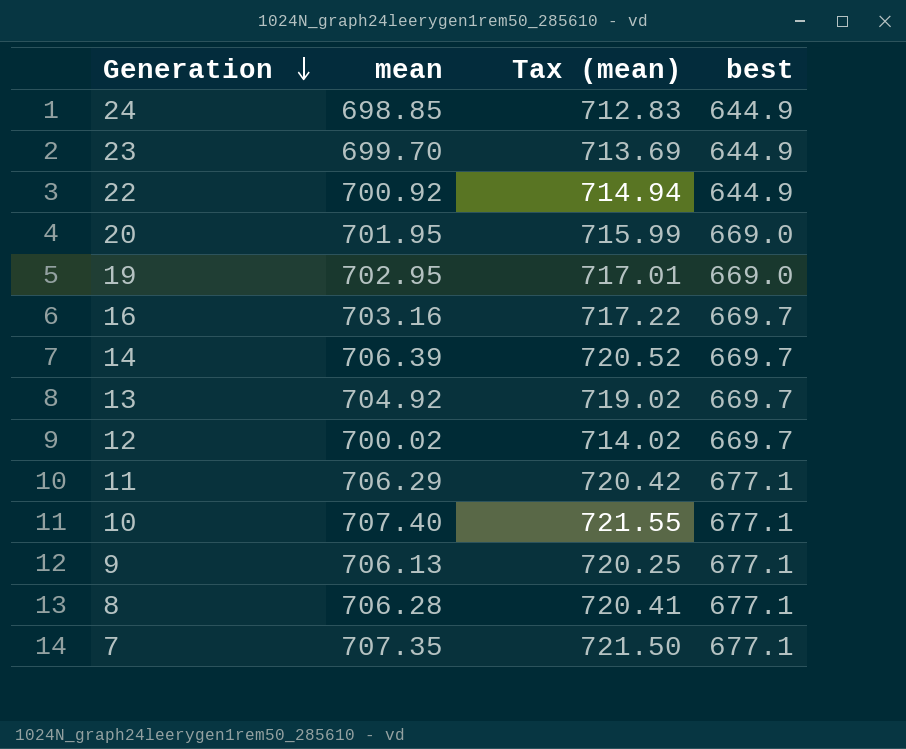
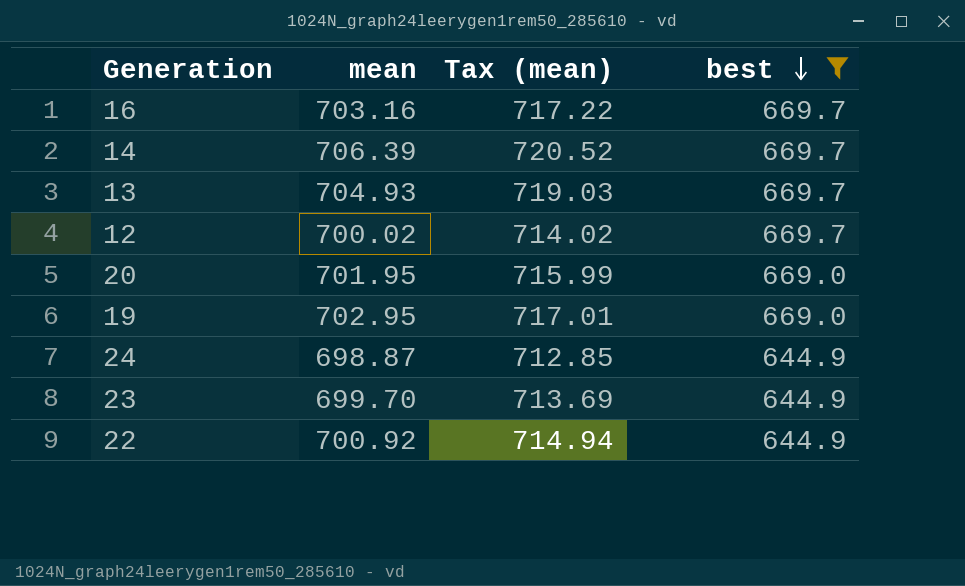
filter: none -> best != 677.1
row order: Generation descending -> best descending
13 | mean: 704.92 -> 704.93
13 | Tax (mean): 719.02 -> 719.03
24 | mean: 698.85 -> 698.87
24 | Tax (mean): 712.83 -> 712.85

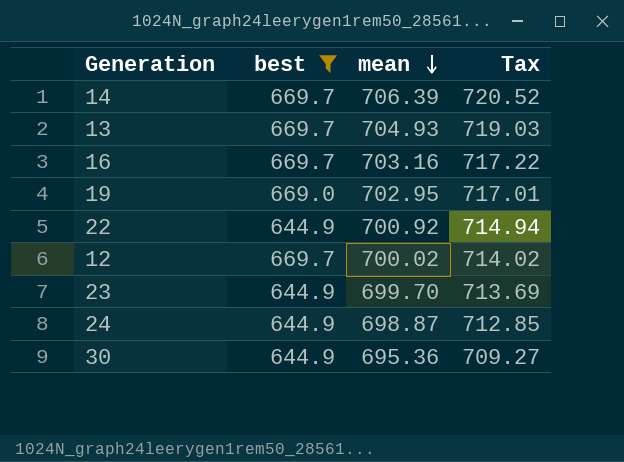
row order: best descending -> mean descending
column best | position: 4 -> 2
column name: Tax (mean) -> Tax
row 20: 701.95 | 715.99 | 669.0 -> none
row 30: none -> 644.9 | 695.36 | 709.27

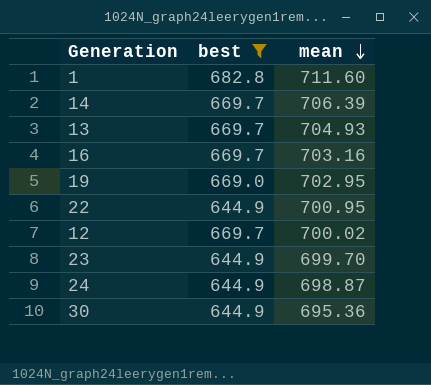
column Tax | formula: [mean] * 1.02 -> none
row 1: none -> 682.8 | 711.60
22 | mean: 700.92 -> 700.95

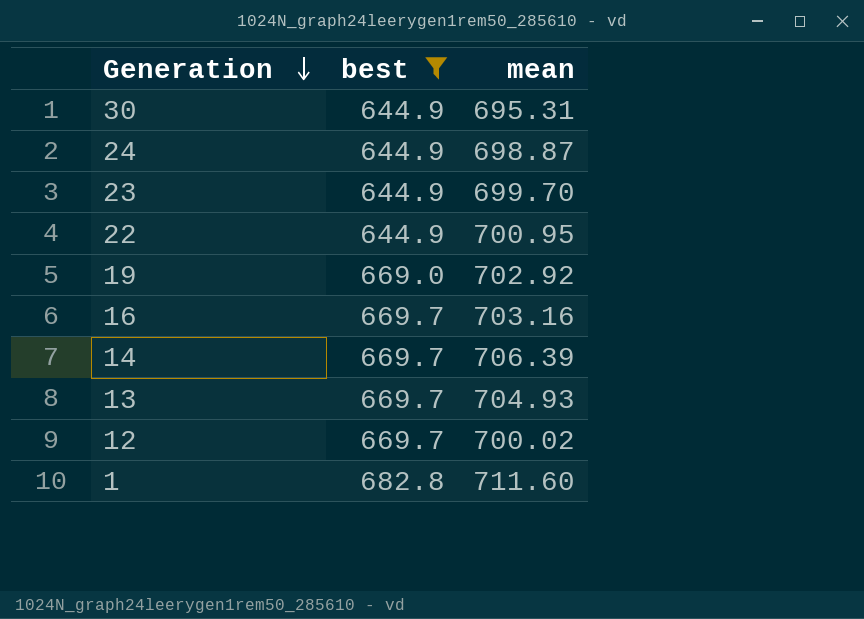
row order: mean descending -> Generation descending
30 | mean: 695.36 -> 695.31
19 | mean: 702.95 -> 702.92

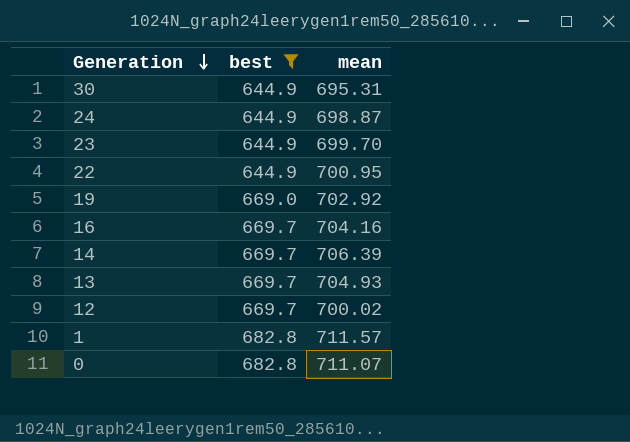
16 | mean: 703.16 -> 704.16
1 | mean: 711.60 -> 711.57
row 0: none -> 682.8 | 711.07

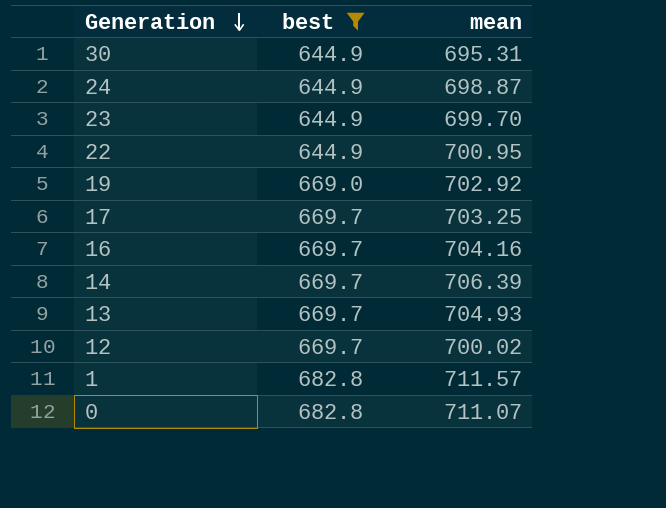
row 17: none -> 669.7 | 703.25

